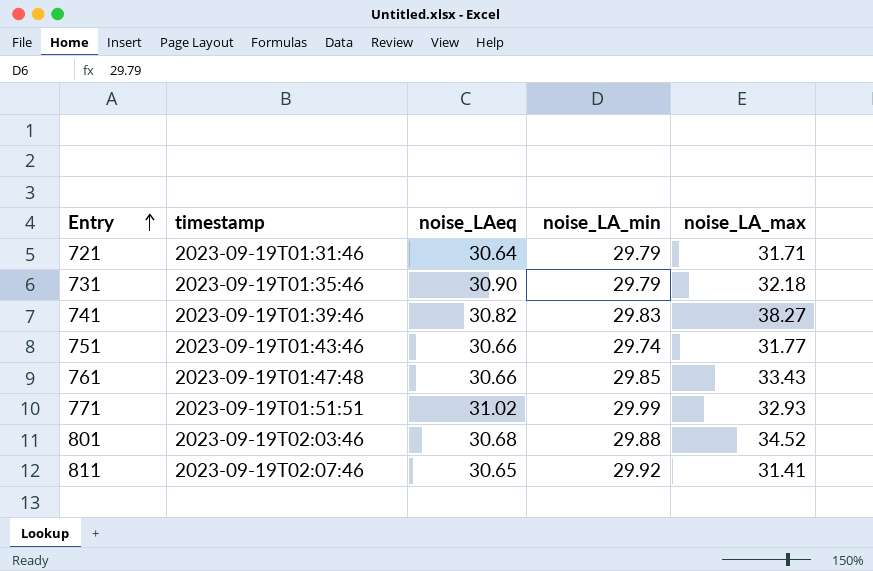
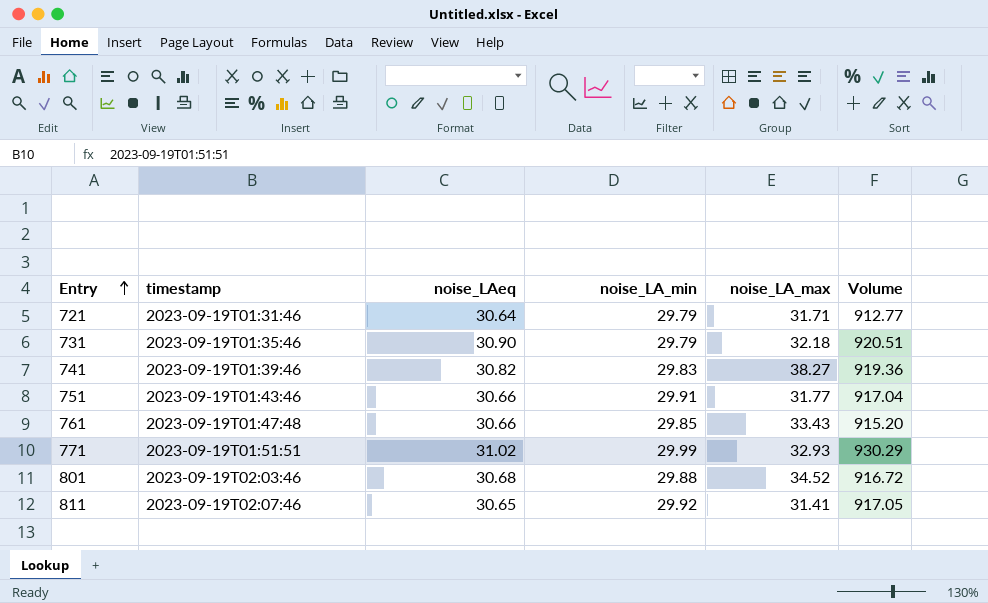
column Volume | formula: none -> [noise_LAeq] * [noise_LA_min]
751 | noise_LA_min: 29.74 -> 29.91

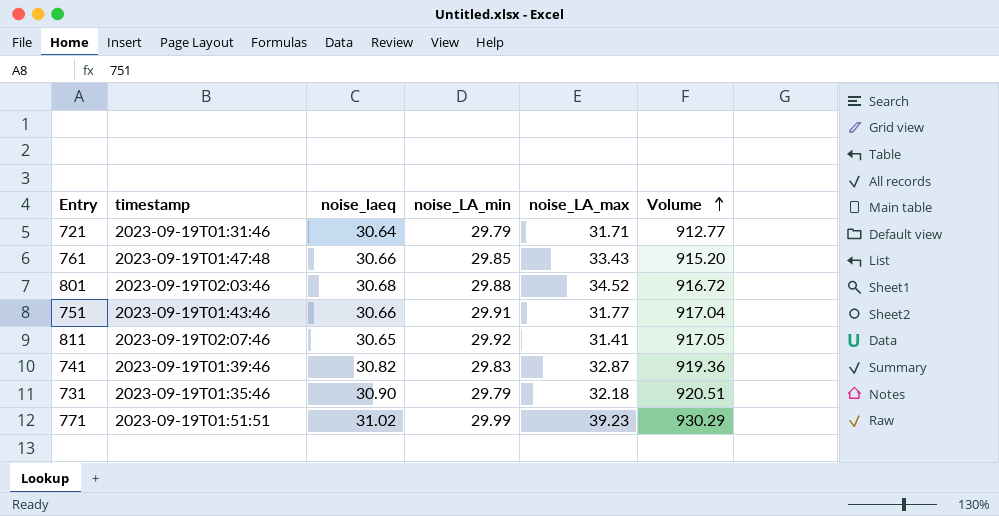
row order: Entry ascending -> Volume ascending
column name: noise_LAeq -> noise_laeq
741 | noise_LA_max: 38.27 -> 32.87
771 | noise_LA_max: 32.93 -> 39.23

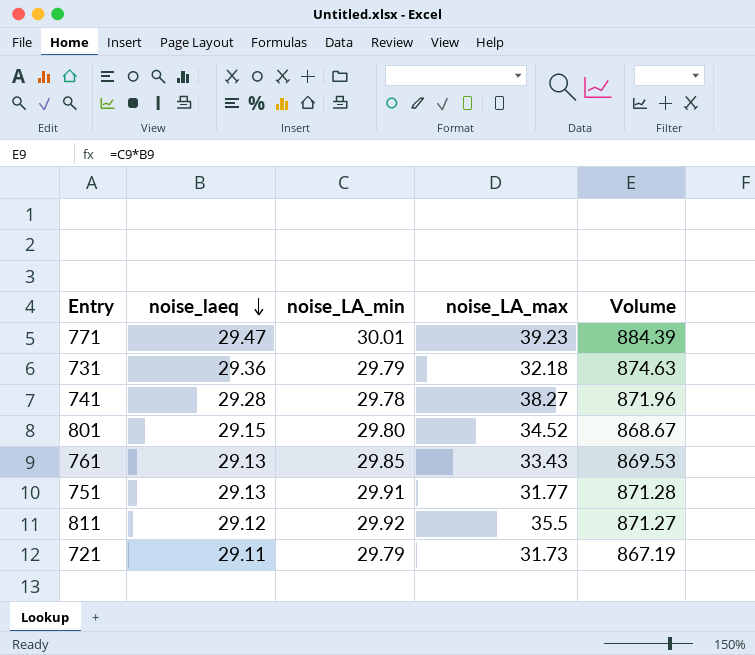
row order: Volume ascending -> noise_laeq descending
column timestamp | position: 2 -> none
771 | noise_laeq: 31.02 -> 29.47
771 | noise_LA_min: 29.99 -> 30.01
771 | Volume: 930.29 -> 884.39
731 | noise_laeq: 30.90 -> 29.36
731 | Volume: 920.51 -> 874.63
741 | noise_laeq: 30.82 -> 29.28
741 | noise_LA_min: 29.83 -> 29.78
741 | noise_LA_max: 32.87 -> 38.27
741 | Volume: 919.36 -> 871.96
801 | noise_laeq: 30.68 -> 29.15
801 | noise_LA_min: 29.88 -> 29.80
801 | Volume: 916.72 -> 868.67
761 | noise_laeq: 30.66 -> 29.13
761 | Volume: 915.20 -> 869.53
751 | noise_laeq: 30.66 -> 29.13
751 | Volume: 917.04 -> 871.28
811 | noise_laeq: 30.65 -> 29.12
811 | noise_LA_max: 31.41 -> 35.5
811 | Volume: 917.05 -> 871.27
721 | noise_laeq: 30.64 -> 29.11
721 | noise_LA_max: 31.71 -> 31.73
721 | Volume: 912.77 -> 867.19

